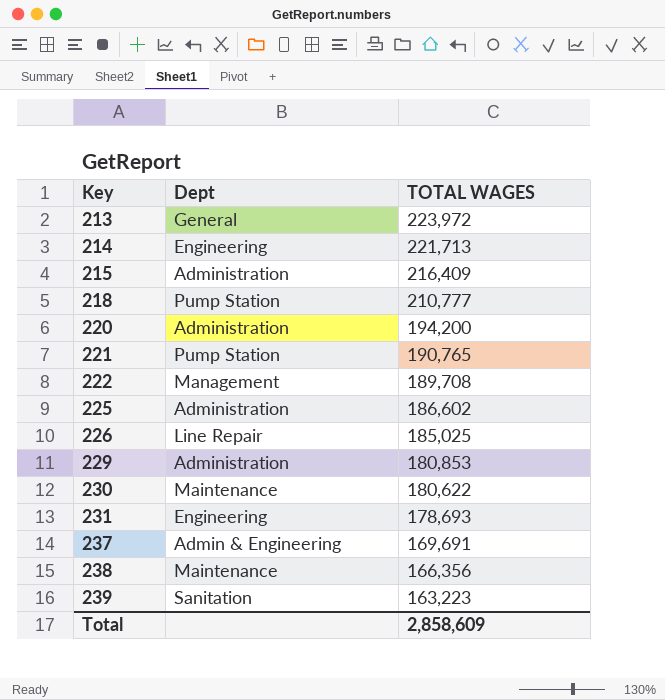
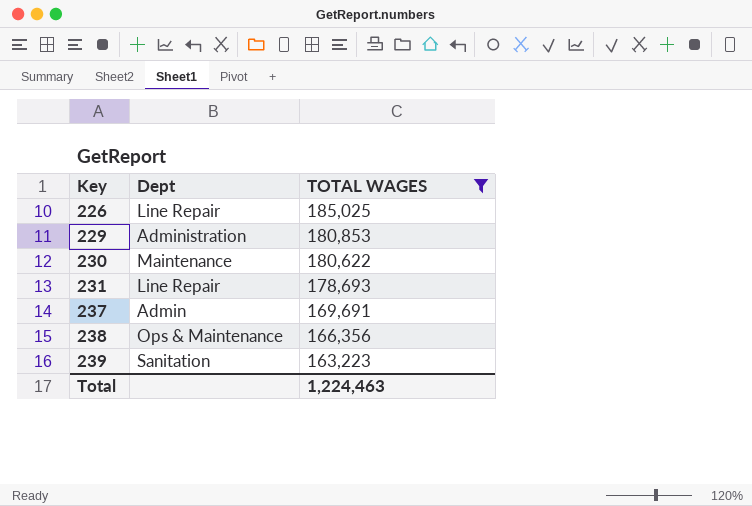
filter: none -> TOTAL WAGES <= 185,025
231 | Dept: Engineering -> Line Repair
237 | Dept: Admin & Engineering -> Admin
238 | Dept: Maintenance -> Ops & Maintenance
Total | TOTAL WAGES: 2,858,609 -> 1,224,463

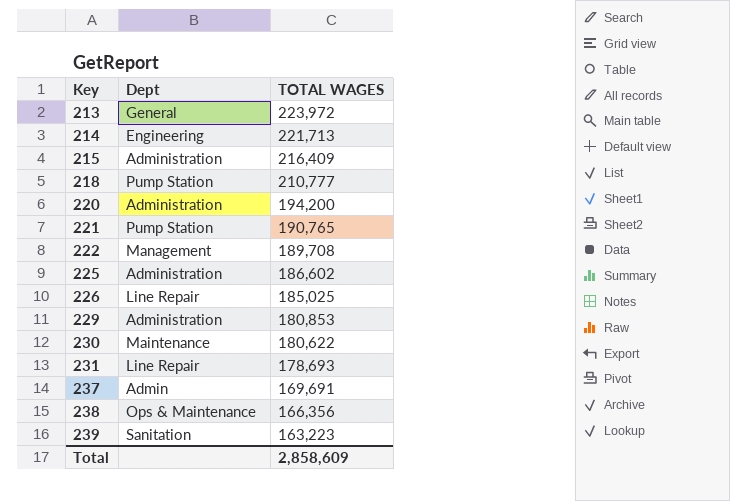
filter: TOTAL WAGES <= 185,025 -> none
Total | TOTAL WAGES: 1,224,463 -> 2,858,609

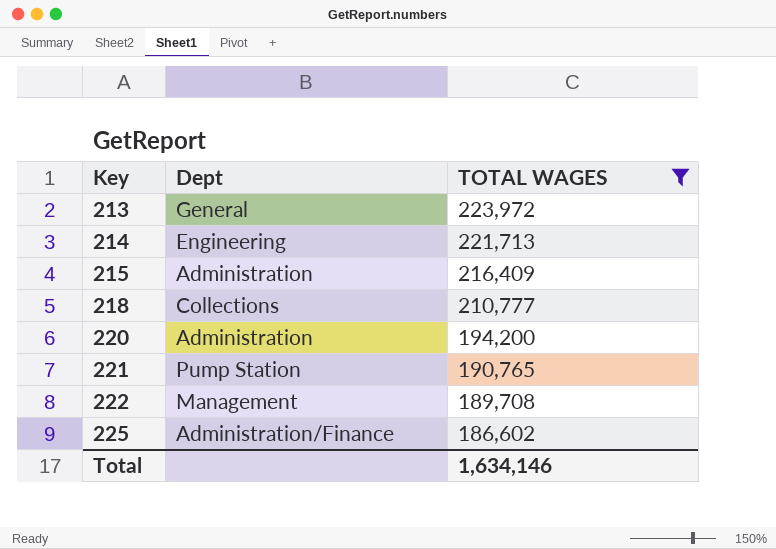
filter: none -> TOTAL WAGES >= 186,602
218 | Dept: Pump Station -> Collections
225 | Dept: Administration -> Administration/Finance
Total | TOTAL WAGES: 2,858,609 -> 1,634,146

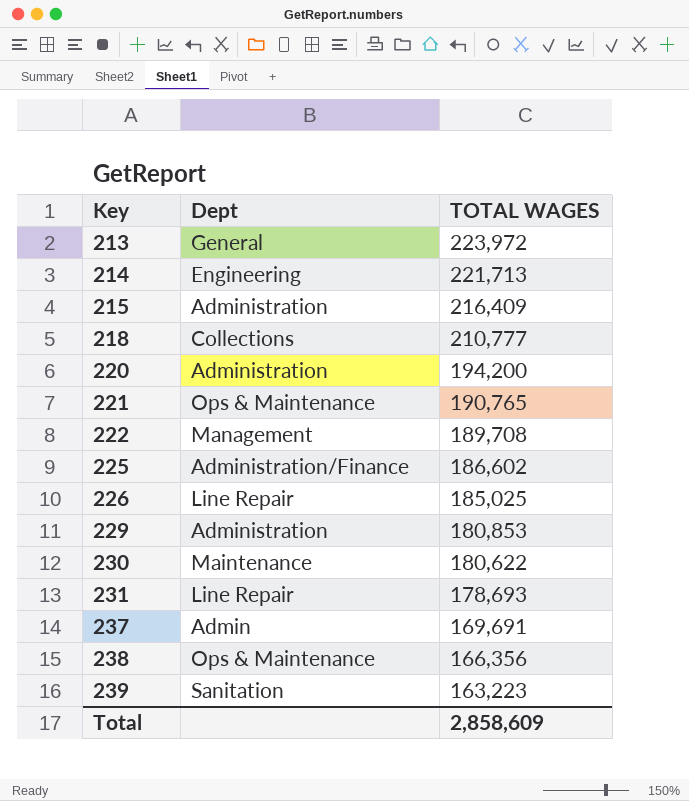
filter: TOTAL WAGES >= 186,602 -> none
221 | Dept: Pump Station -> Ops & Maintenance
Total | TOTAL WAGES: 1,634,146 -> 2,858,609

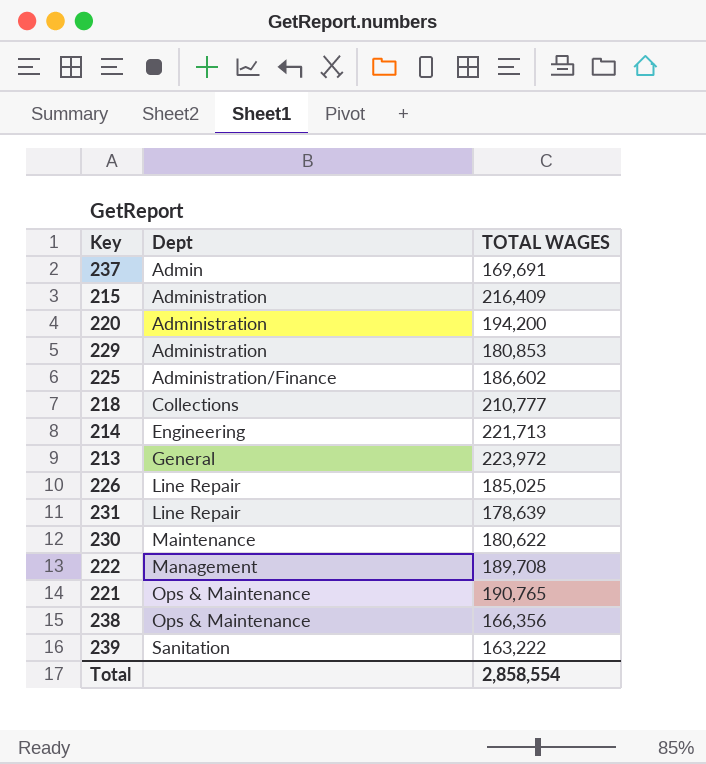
row order: Key ascending -> Dept ascending
231 | TOTAL WAGES: 178,693 -> 178,639
239 | TOTAL WAGES: 163,223 -> 163,222
Total | TOTAL WAGES: 2,858,609 -> 2,858,554

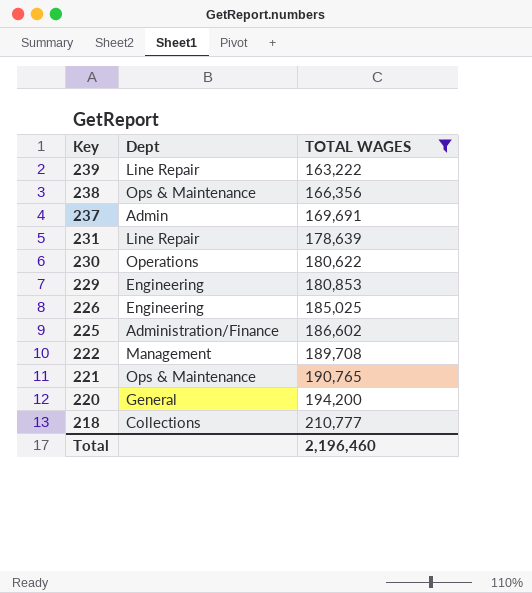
filter: none -> TOTAL WAGES <= 210,777
row order: Dept ascending -> Key descending
239 | Dept: Sanitation -> Line Repair
230 | Dept: Maintenance -> Operations
229 | Dept: Administration -> Engineering
226 | Dept: Line Repair -> Engineering
220 | Dept: Administration -> General
Total | TOTAL WAGES: 2,858,554 -> 2,196,460

